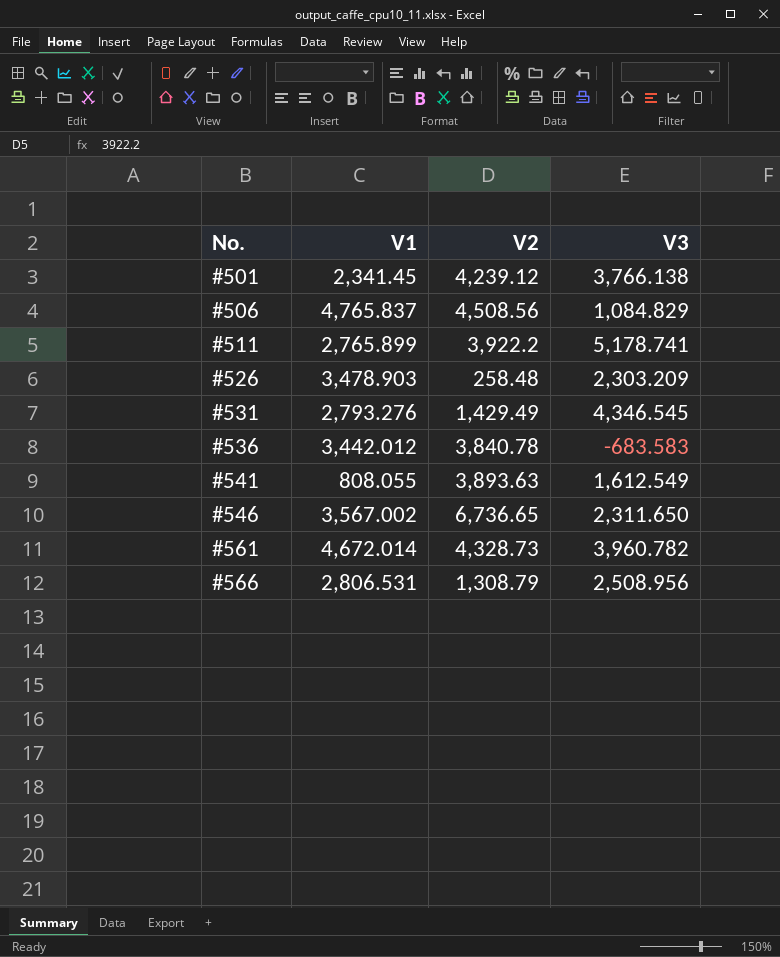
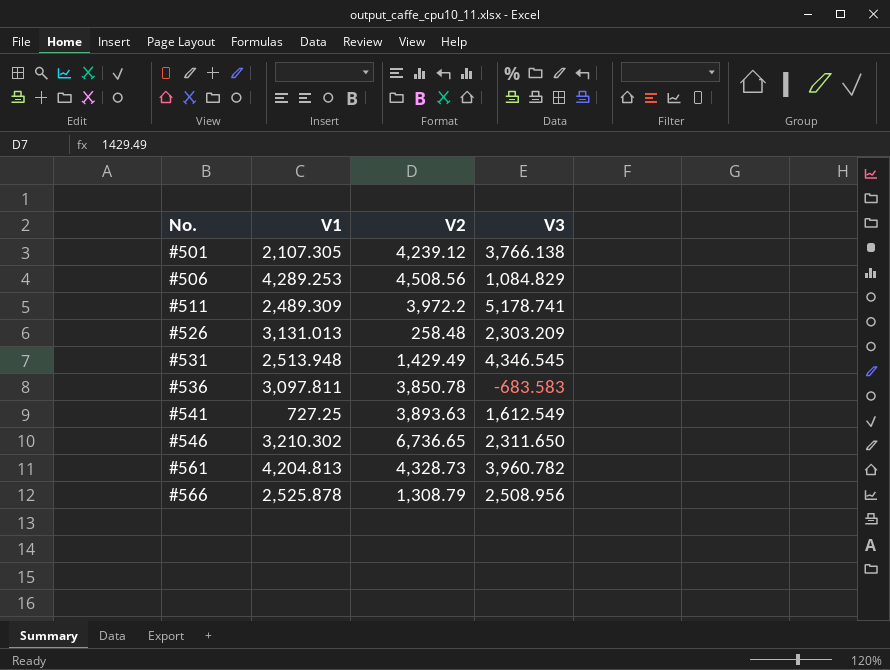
#501 | V1: 2,341.45 -> 2,107.305
#506 | V1: 4,765.837 -> 4,289.253
#511 | V1: 2,765.899 -> 2,489.309
#511 | V2: 3,922.2 -> 3,972.2
#526 | V1: 3,478.903 -> 3,131.013
#531 | V1: 2,793.276 -> 2,513.948
#536 | V1: 3,442.012 -> 3,097.811
#536 | V2: 3,840.78 -> 3,850.78
#541 | V1: 808.055 -> 727.25
#546 | V1: 3,567.002 -> 3,210.302
#561 | V1: 4,672.014 -> 4,204.813
#566 | V1: 2,806.531 -> 2,525.878

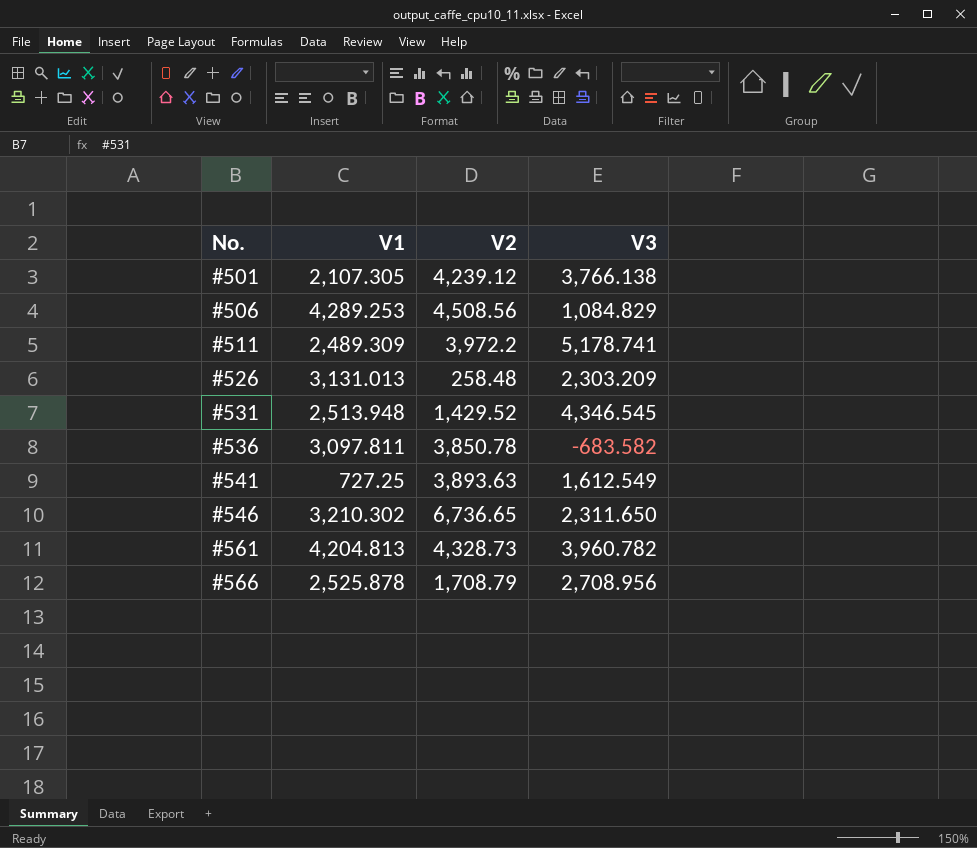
#531 | V2: 1,429.49 -> 1,429.52
#536 | V3: -683.583 -> -683.582
#566 | V2: 1,308.79 -> 1,708.79
#566 | V3: 2,508.956 -> 2,708.956

